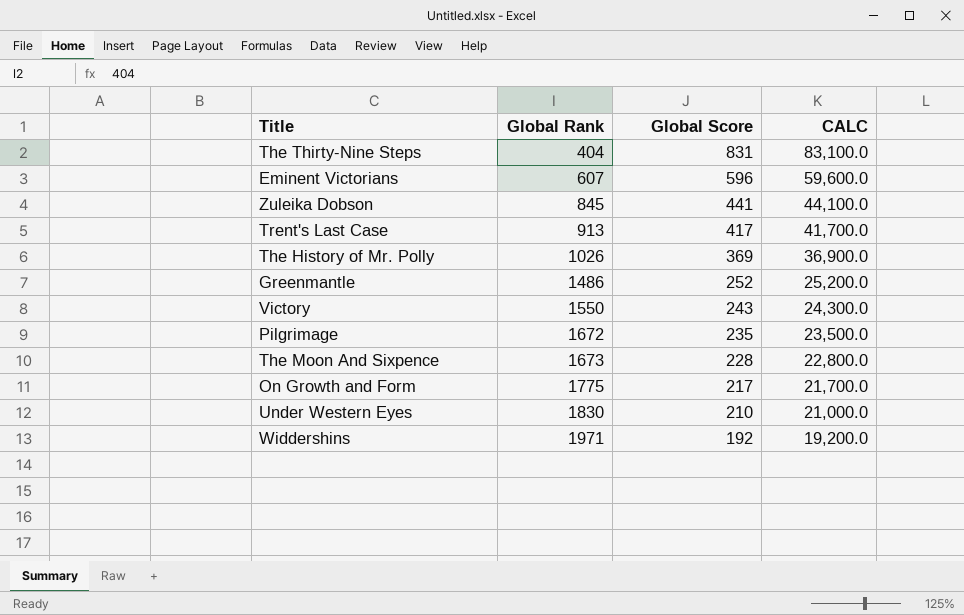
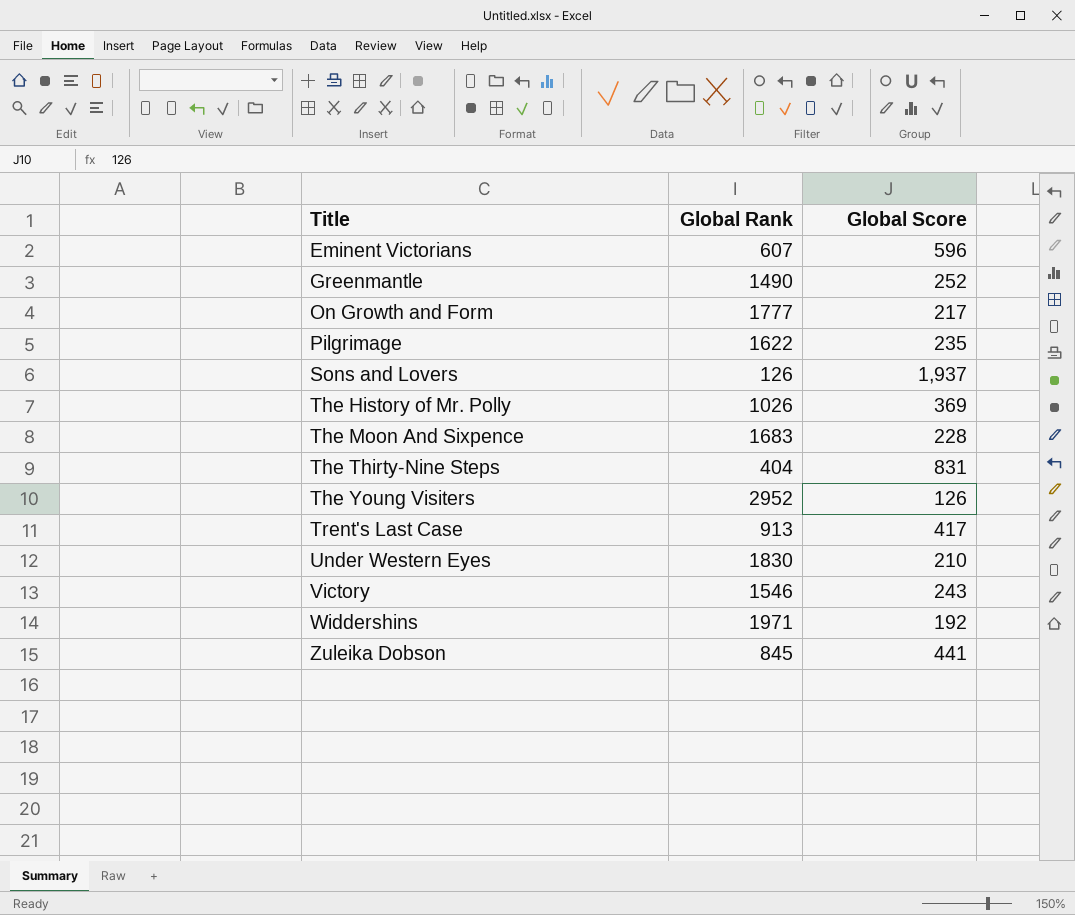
row order: Global Rank ascending -> Title ascending
column CALC | formula: [Global Score] * 100 -> none
Greenmantle | Global Rank: 1486 -> 1490
On Growth and Form | Global Rank: 1775 -> 1777
Pilgrimage | Global Rank: 1672 -> 1622
row Sons and Lovers: none -> 126 | 1,937
The Moon And Sixpence | Global Rank: 1673 -> 1683
row The Young Visiters: none -> 2952 | 126
Victory | Global Rank: 1550 -> 1546

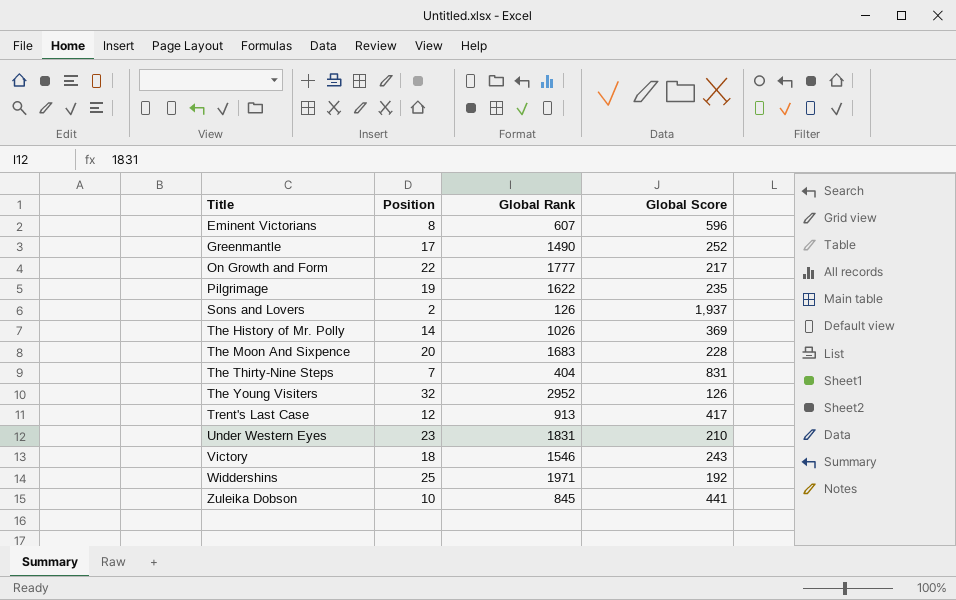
column Position | position: none -> 2
Under Western Eyes | Global Rank: 1830 -> 1831

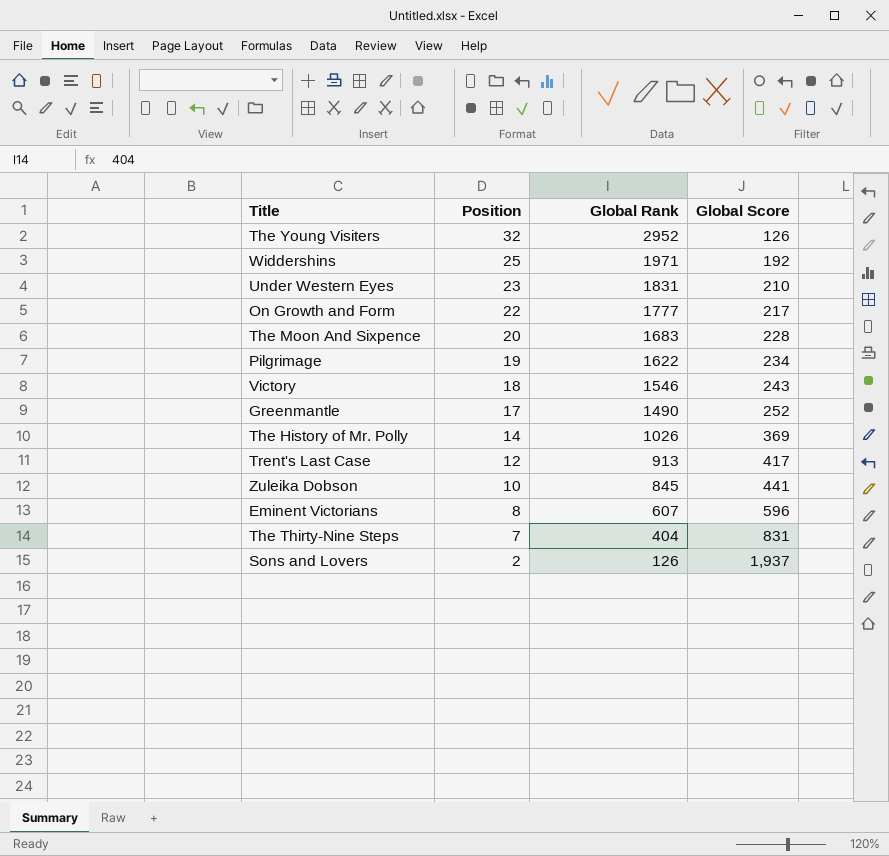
row order: Title ascending -> Position descending
Pilgrimage | Global Score: 235 -> 234

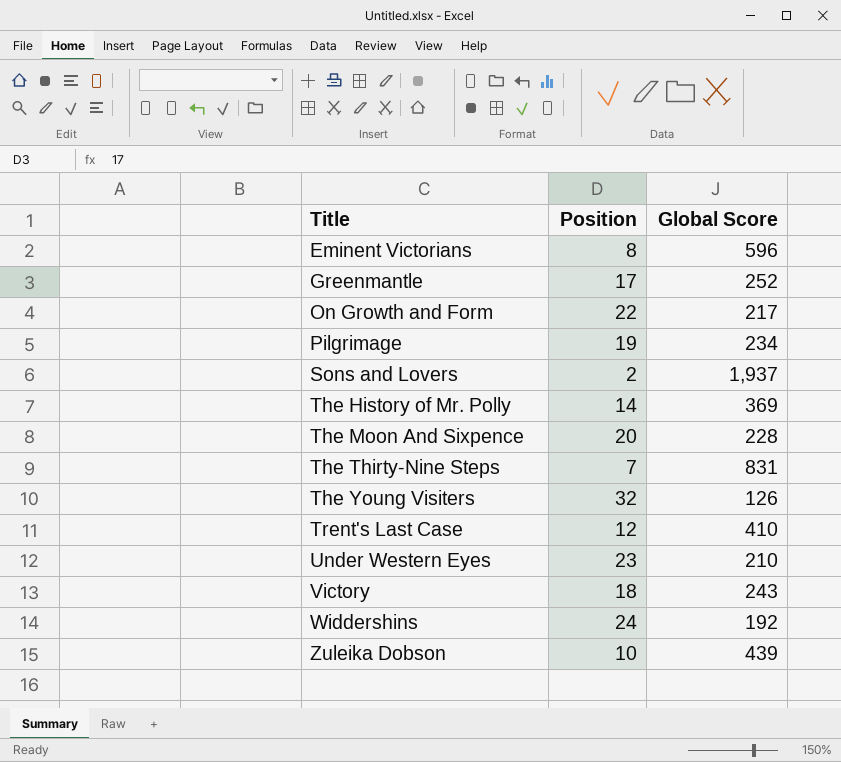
row order: Position descending -> Title ascending
column Global Rank | position: 3 -> none
Trent's Last Case | Global Score: 417 -> 410
Widdershins | Position: 25 -> 24
Zuleika Dobson | Global Score: 441 -> 439

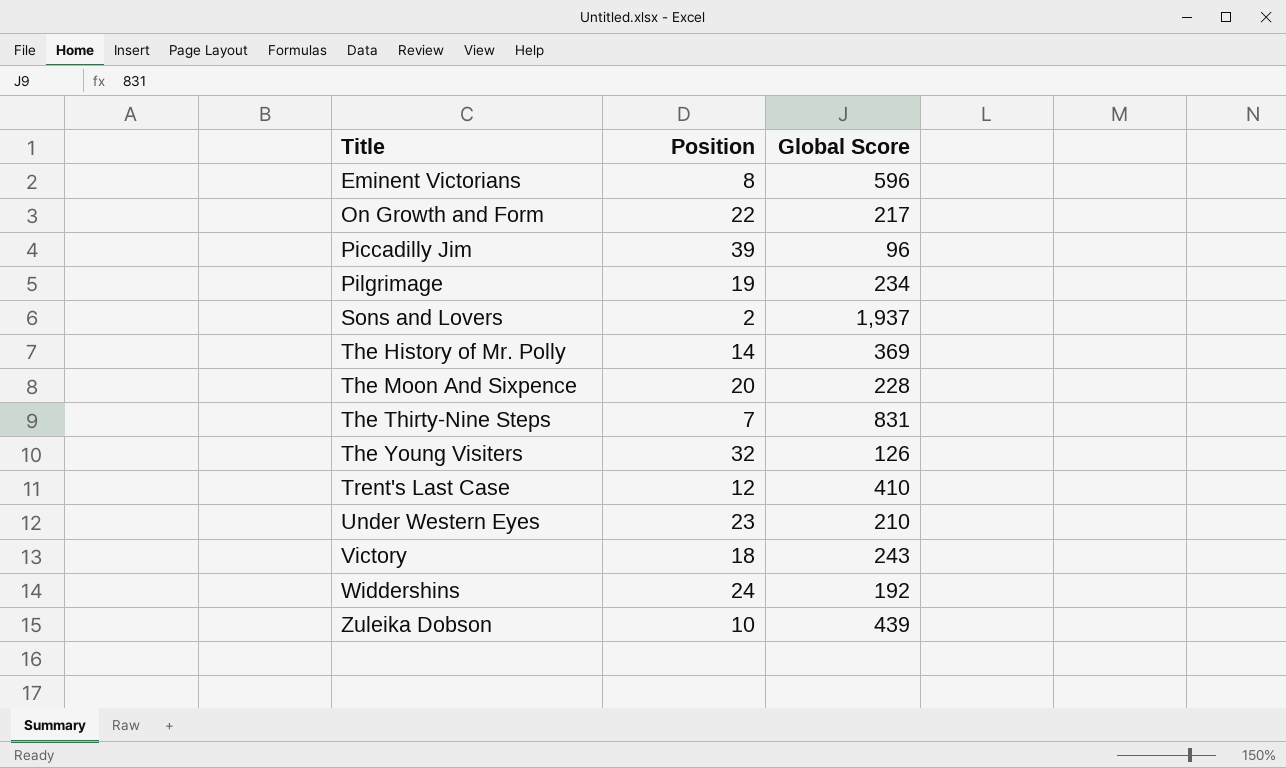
row Greenmantle: 17 | 252 -> none
row Piccadilly Jim: none -> 39 | 96

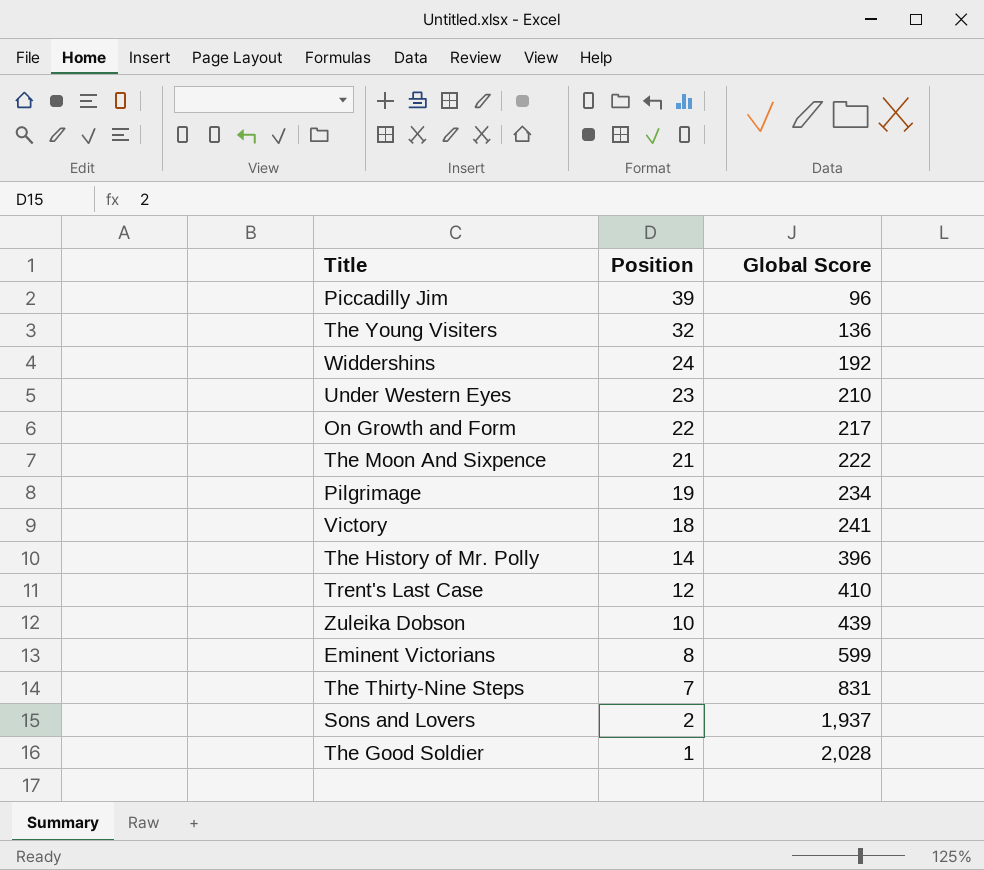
row order: Title ascending -> Position descending
The Young Visiters | Global Score: 126 -> 136
The Moon And Sixpence | Position: 20 -> 21
The Moon And Sixpence | Global Score: 228 -> 222
Victory | Global Score: 243 -> 241
The History of Mr. Polly | Global Score: 369 -> 396
Eminent Victorians | Global Score: 596 -> 599
row The Good Soldier: none -> 1 | 2,028

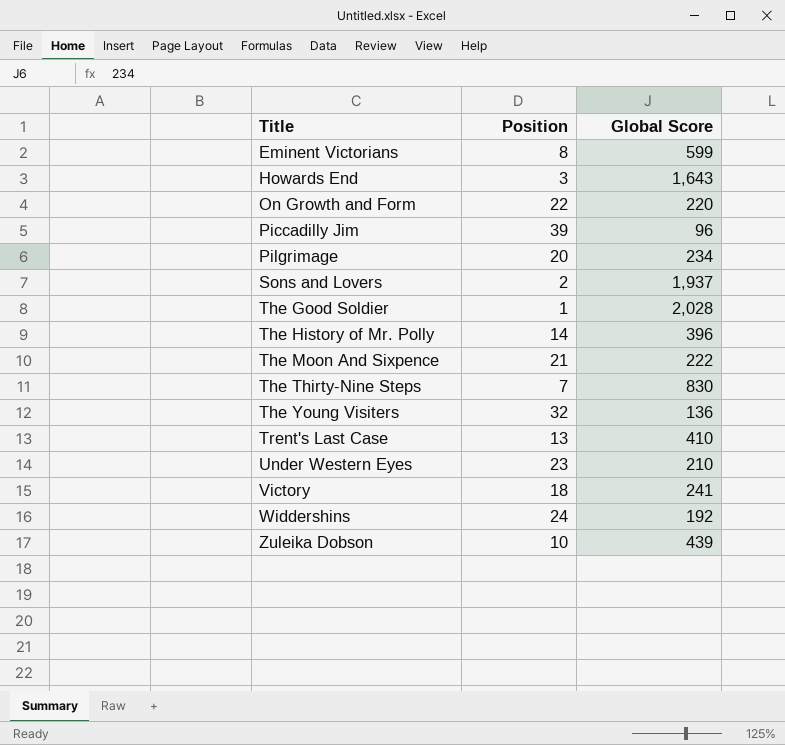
row order: Position descending -> Title ascending
row Howards End: none -> 3 | 1,643
On Growth and Form | Global Score: 217 -> 220
Pilgrimage | Position: 19 -> 20
The Thirty-Nine Steps | Global Score: 831 -> 830
Trent's Last Case | Position: 12 -> 13

